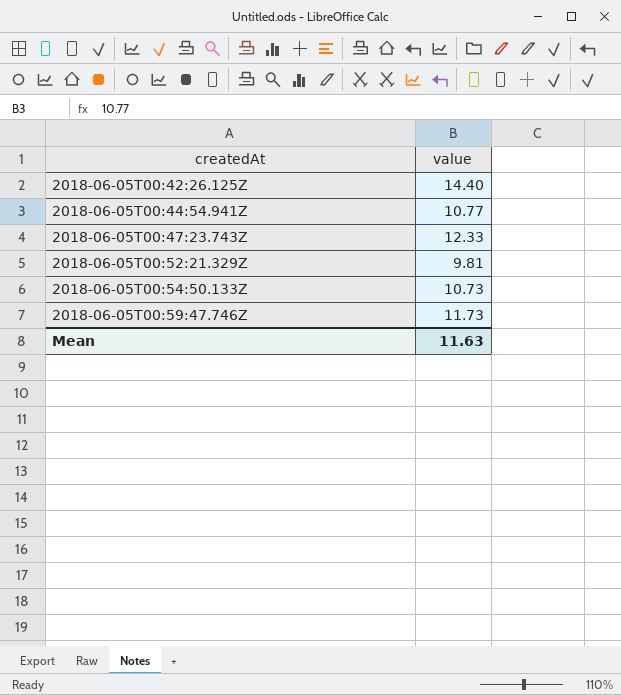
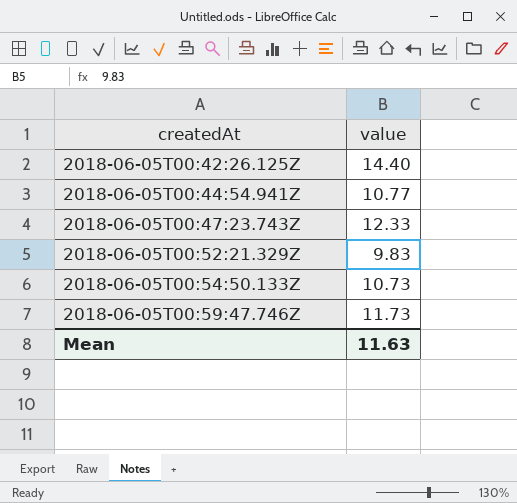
2018-06-05T00:52:21.329Z | value: 9.81 -> 9.83

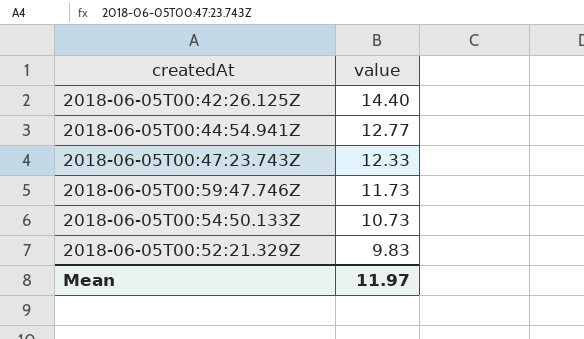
row order: createdAt ascending -> value descending
2018-06-05T00:44:54.941Z | value: 10.77 -> 12.77
Mean | value: 11.63 -> 11.97

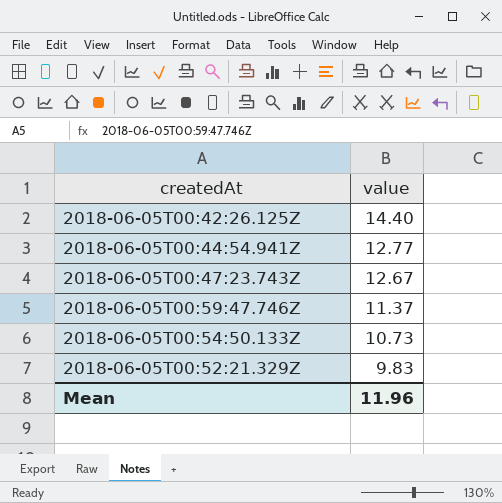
2018-06-05T00:47:23.743Z | value: 12.33 -> 12.67
2018-06-05T00:59:47.746Z | value: 11.73 -> 11.37
Mean | value: 11.97 -> 11.96

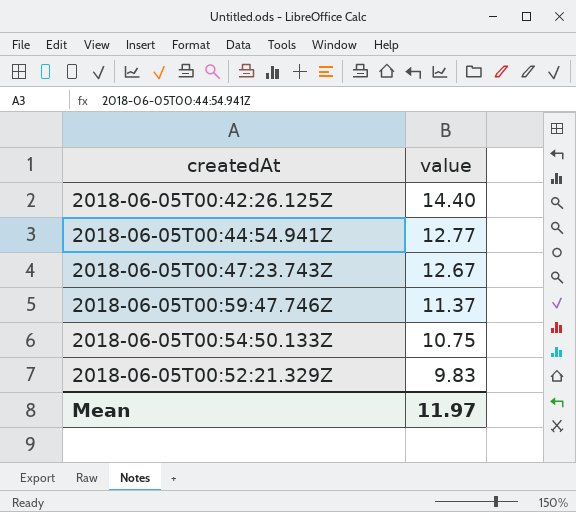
2018-06-05T00:54:50.133Z | value: 10.73 -> 10.75
Mean | value: 11.96 -> 11.97

